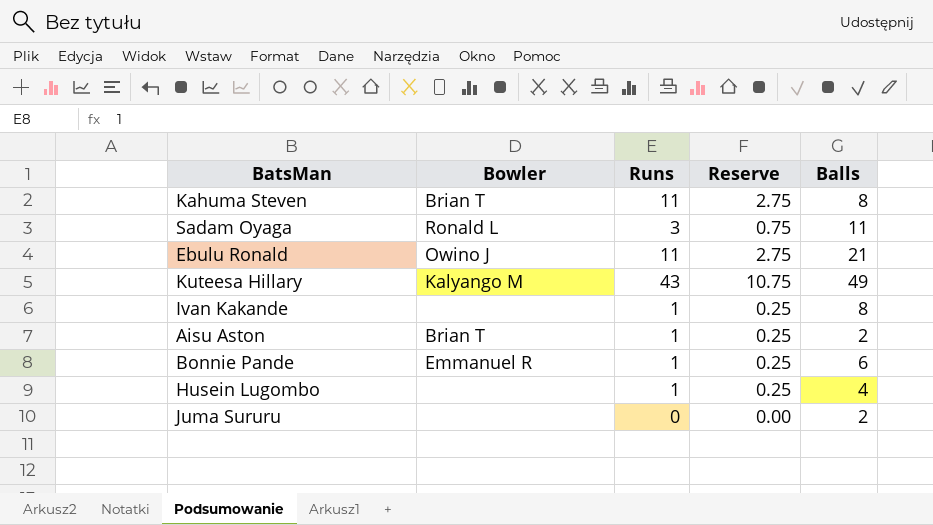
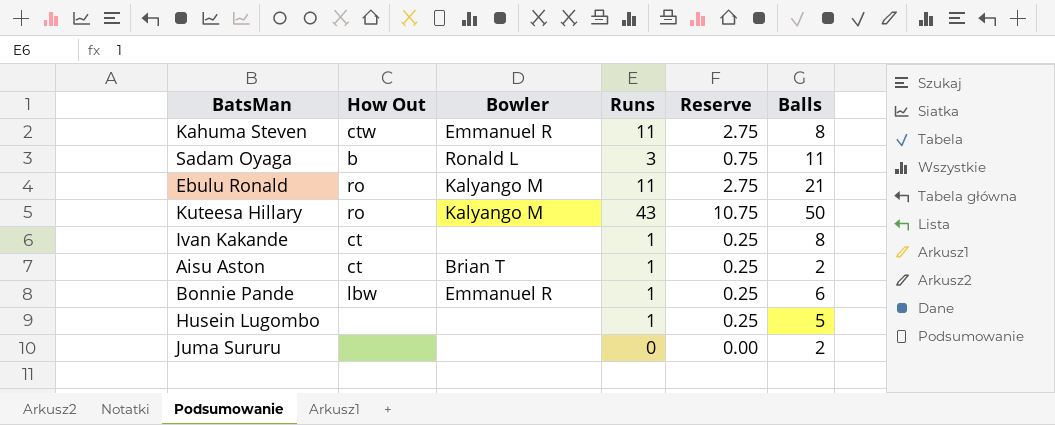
column How Out | position: none -> 2
Kahuma Steven | Bowler: Brian T -> Emmanuel R
Ebulu Ronald | Bowler: Owino J -> Kalyango M
Kuteesa Hillary | Balls: 49 -> 50
Husein Lugombo | Balls: 4 -> 5

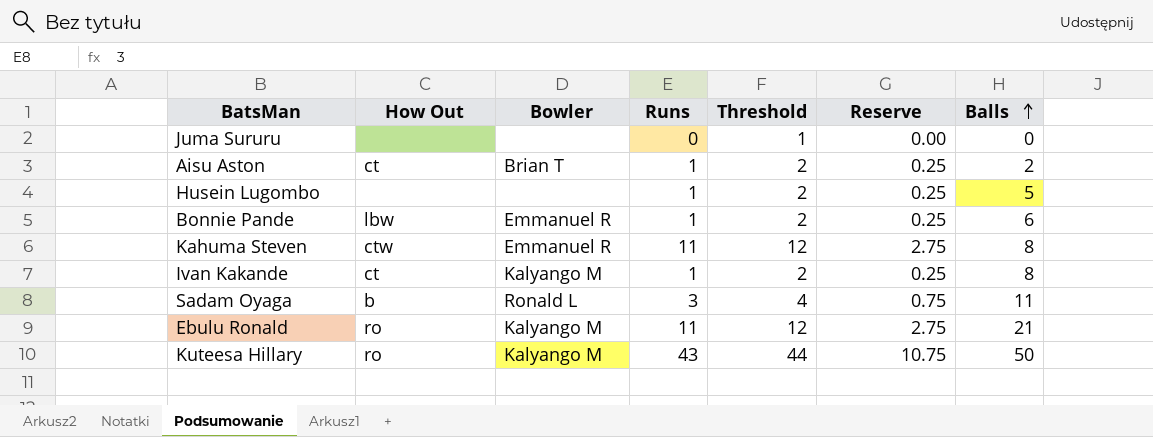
row order: none -> Balls ascending
column Threshold | formula: none -> [Runs] + 1
Juma Sururu | Balls: 2 -> 0
Ivan Kakande | Bowler: none -> Kalyango M

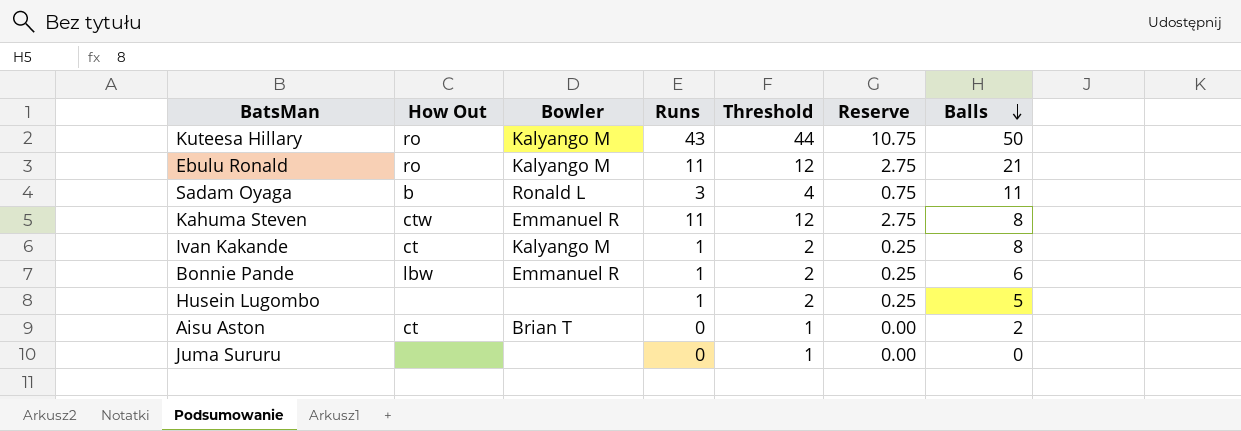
row order: Balls ascending -> Balls descending
Aisu Aston | Runs: 1 -> 0
Aisu Aston | Threshold: 2 -> 1
Aisu Aston | Reserve: 0.25 -> 0.00

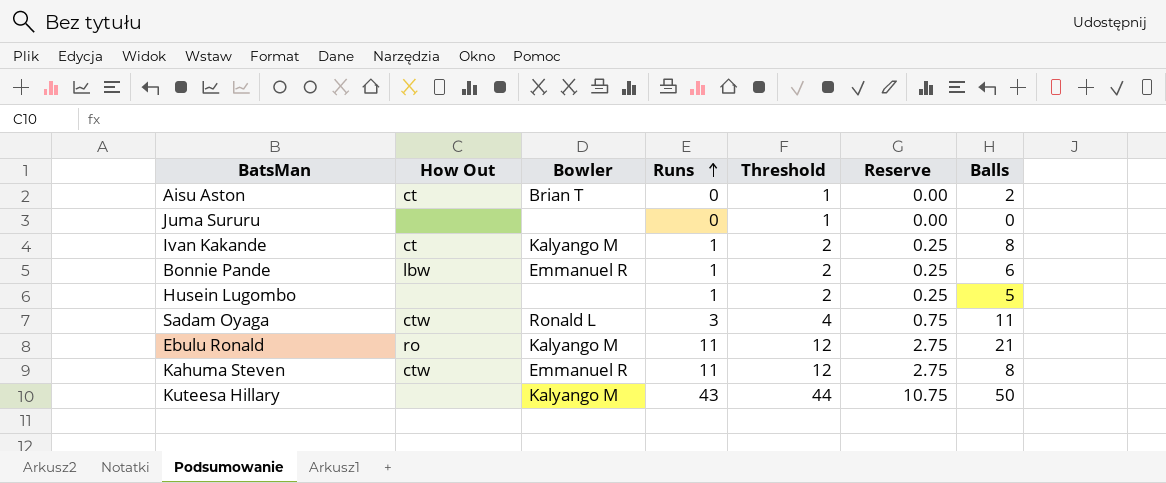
row order: Balls descending -> Runs ascending
Sadam Oyaga | How Out: b -> ctw
Kuteesa Hillary | How Out: ro -> none

